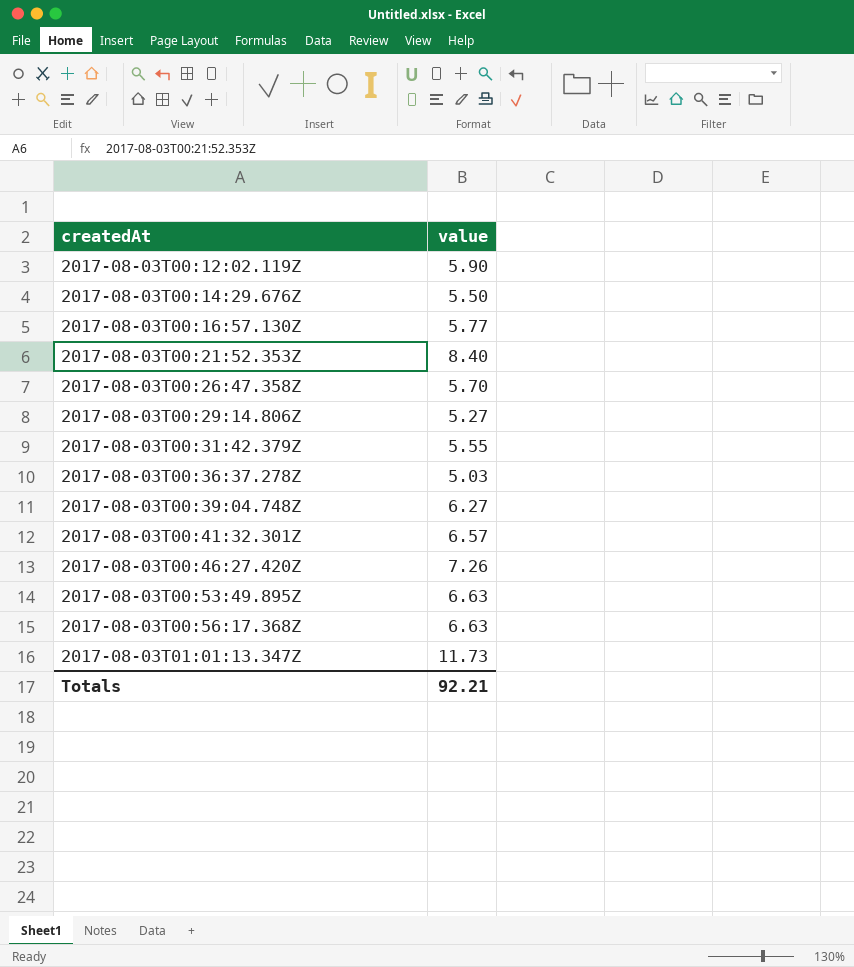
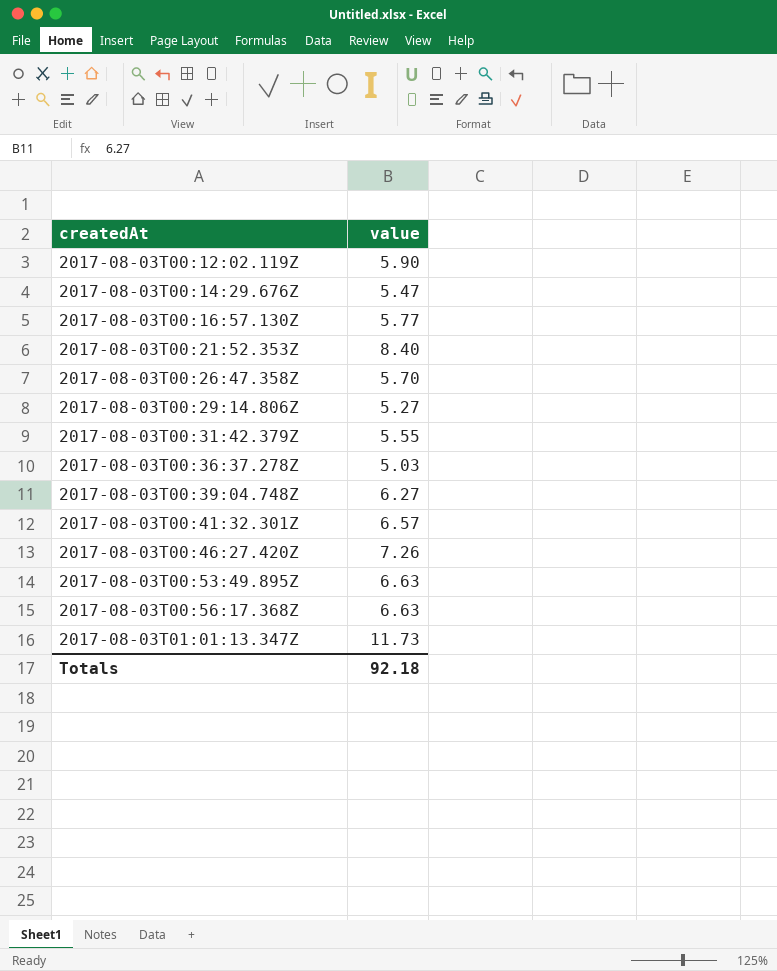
2017-08-03T00:14:29.676Z | value: 5.50 -> 5.47
Totals | value: 92.21 -> 92.18

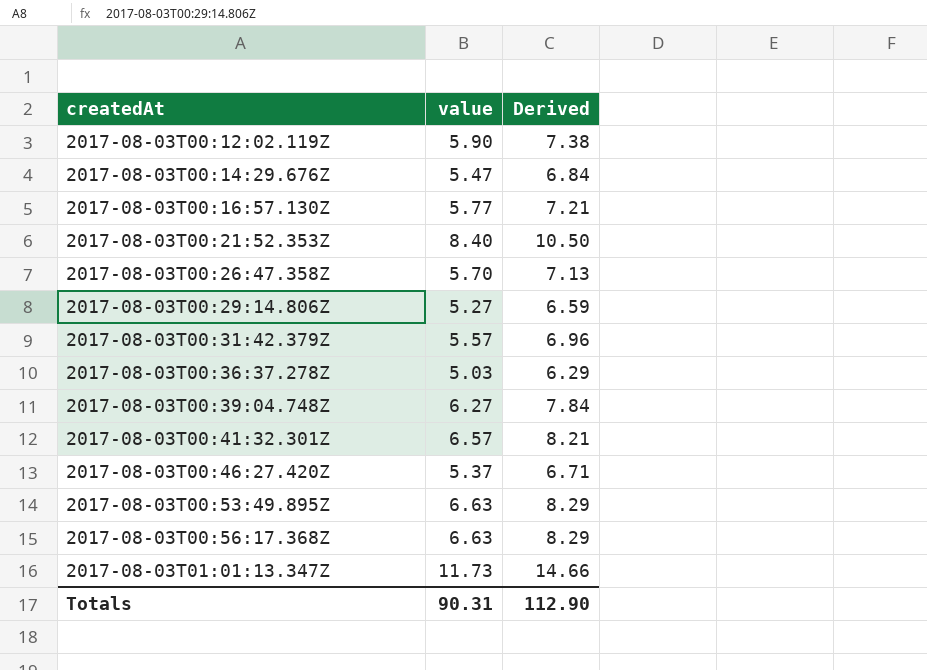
column Derived | formula: none -> [value] * 1.25
2017-08-03T00:31:42.379Z | value: 5.55 -> 5.57
2017-08-03T00:46:27.420Z | value: 7.26 -> 5.37
Totals | value: 92.18 -> 90.31

